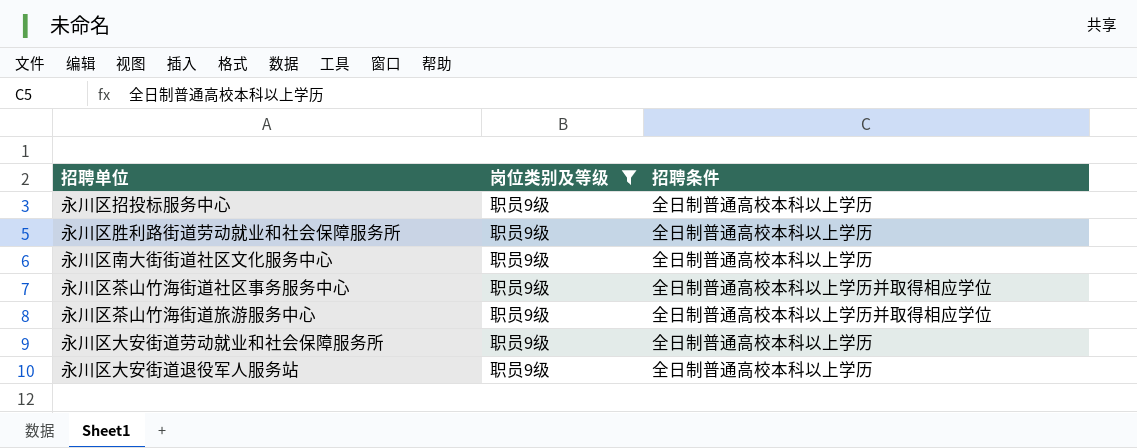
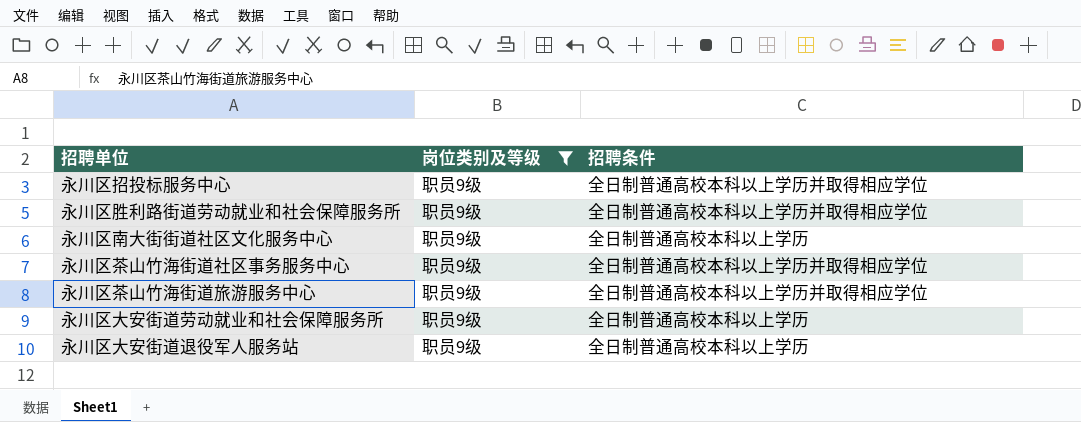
永川区招投标服务中心 | 招聘条件: 全日制普通高校本科以上学历 -> 全日制普通高校本科以上学历并取得相应学位
永川区胜利路街道劳动就业和社会保障服务所 | 招聘条件: 全日制普通高校本科以上学历 -> 全日制普通高校本科以上学历并取得相应学位

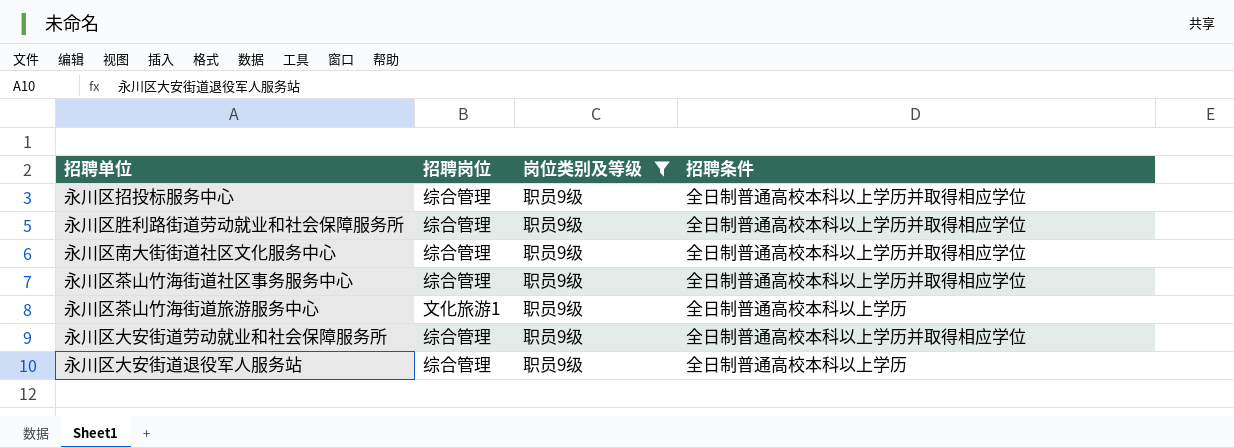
column 招聘岗位 | position: none -> 2
永川区南大街街道社区文化服务中心 | 招聘条件: 全日制普通高校本科以上学历 -> 全日制普通高校本科以上学历并取得相应学位
永川区茶山竹海街道旅游服务中心 | 招聘条件: 全日制普通高校本科以上学历并取得相应学位 -> 全日制普通高校本科以上学历
永川区大安街道劳动就业和社会保障服务所 | 招聘条件: 全日制普通高校本科以上学历 -> 全日制普通高校本科以上学历并取得相应学位

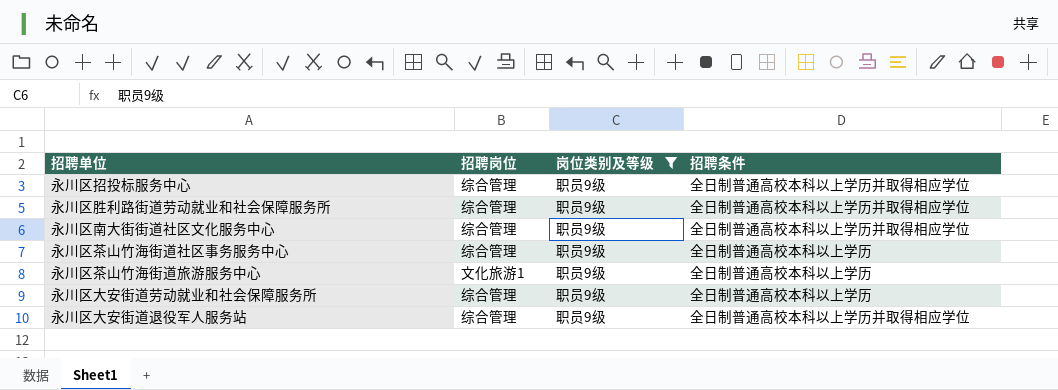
永川区茶山竹海街道社区事务服务中心 | 招聘条件: 全日制普通高校本科以上学历并取得相应学位 -> 全日制普通高校本科以上学历
永川区大安街道劳动就业和社会保障服务所 | 招聘条件: 全日制普通高校本科以上学历并取得相应学位 -> 全日制普通高校本科以上学历
永川区大安街道退役军人服务站 | 招聘条件: 全日制普通高校本科以上学历 -> 全日制普通高校本科以上学历并取得相应学位

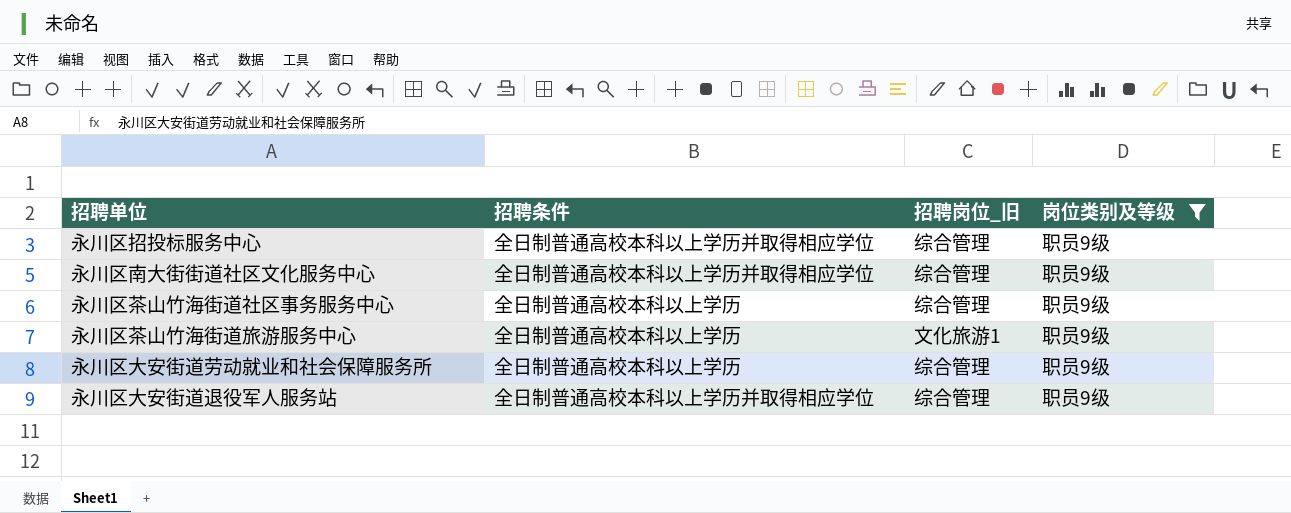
column 招聘条件 | position: 4 -> 2
column name: 招聘岗位 -> 招聘岗位_旧
row 永川区胜利路街道劳动就业和社会保障服务所: 综合管理 | 职员9级 | 全日制普通高校本科以上学历并取得相应学位 -> none

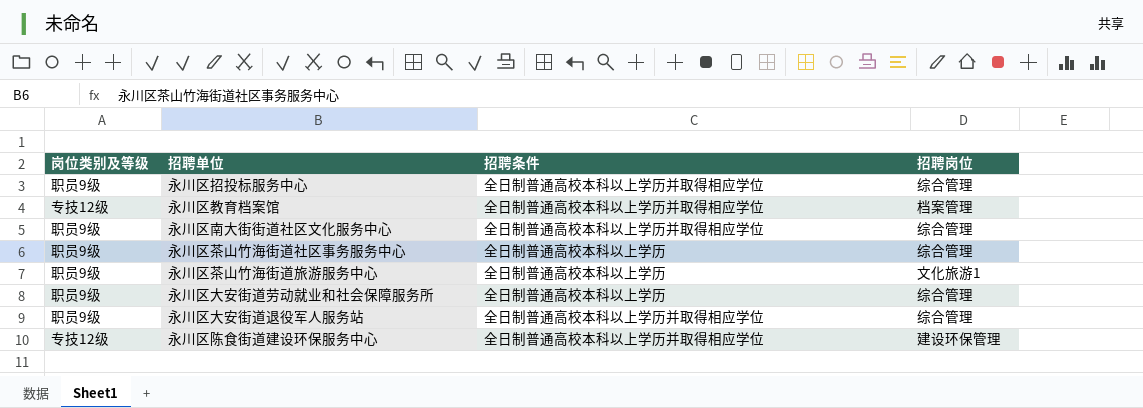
filter: 岗位类别及等级 = 职员9级 -> none
column 岗位类别及等级 | position: 4 -> 1
column name: 招聘岗位_旧 -> 招聘岗位

